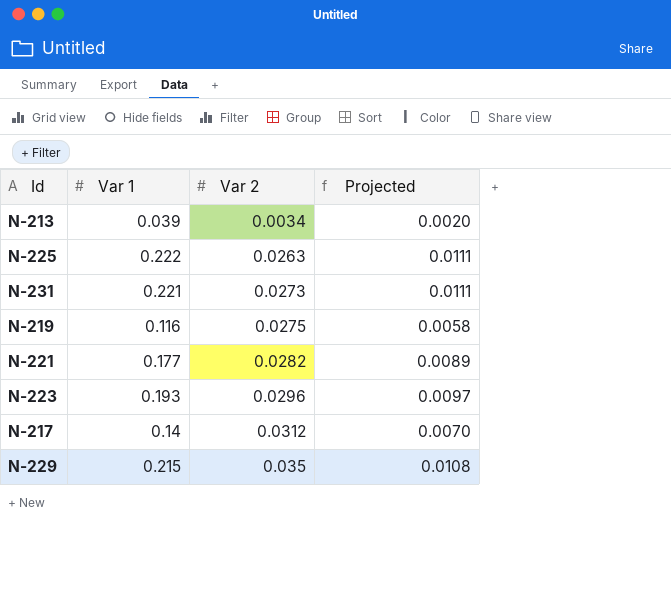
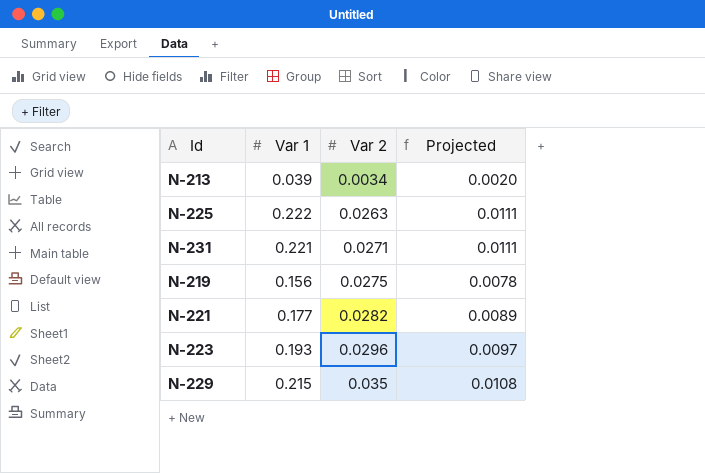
row N-217: 0.14 | 0.0312 | 0.0070 -> none
N-231 | Var 2: 0.0273 -> 0.0271
N-219 | Var 1: 0.116 -> 0.156
N-219 | Projected: 0.0058 -> 0.0078

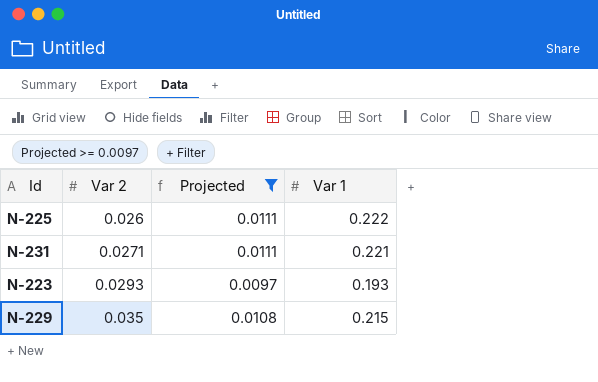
filter: none -> Projected >= 0.0097
column Var 1 | position: 2 -> 4
N-225 | Var 2: 0.0263 -> 0.026
N-223 | Var 2: 0.0296 -> 0.0293

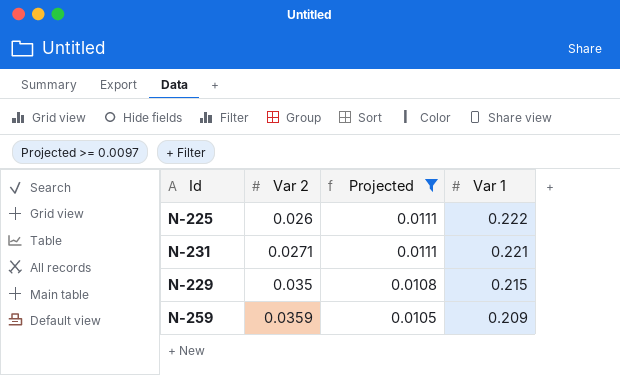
row N-223: 0.0293 | 0.0097 | 0.193 -> none
row N-259: none -> 0.0359 | 0.0105 | 0.209

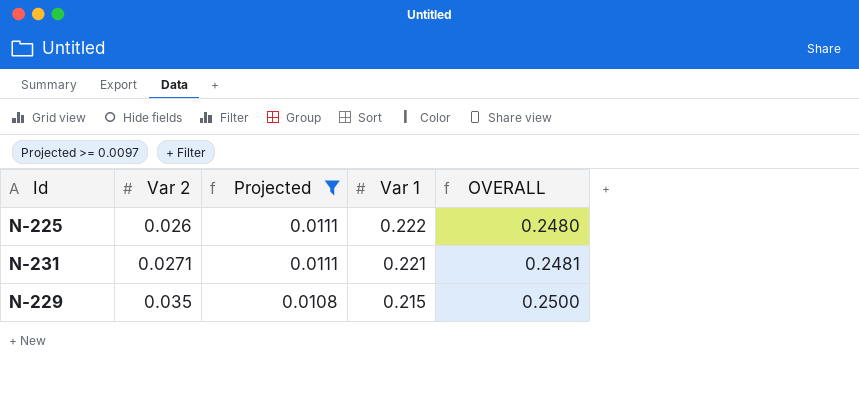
column OVERALL | formula: none -> [Var 2] + [Var 1]
row N-259: 0.0359 | 0.0105 | 0.209 -> none

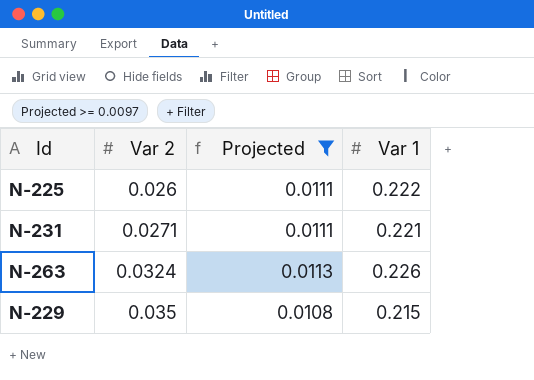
column OVERALL | formula: [Var 2] + [Var 1] -> none
row N-263: none -> 0.0324 | 0.0113 | 0.226

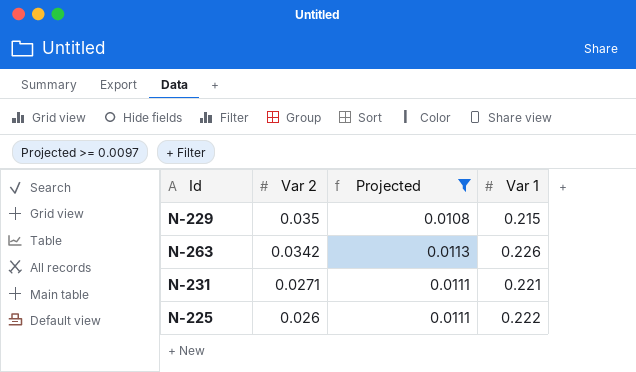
row order: Var 2 ascending -> Var 2 descending
N-263 | Var 2: 0.0324 -> 0.0342

